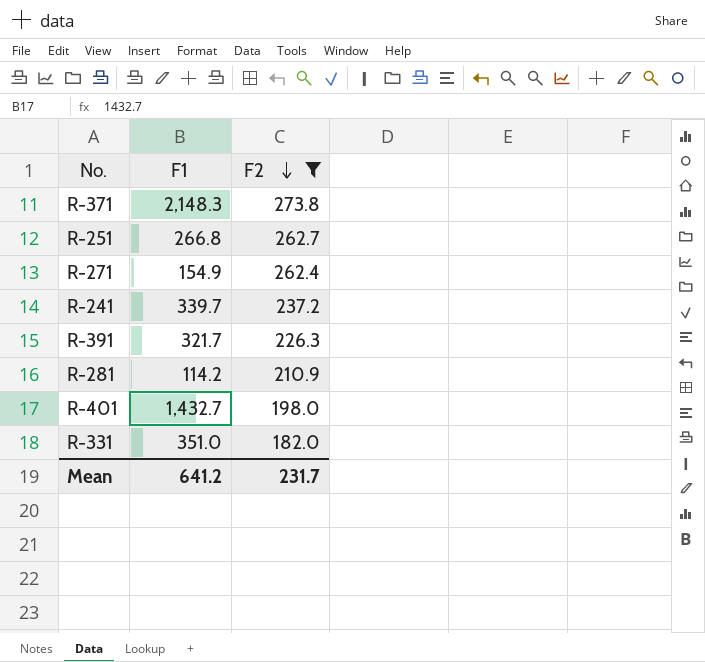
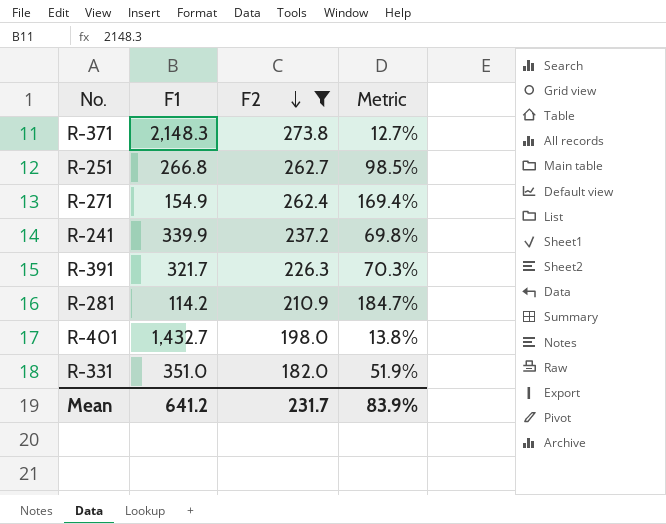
column Metric | formula: none -> [F2] / [F1]
R-241 | F1: 339.7 -> 339.9

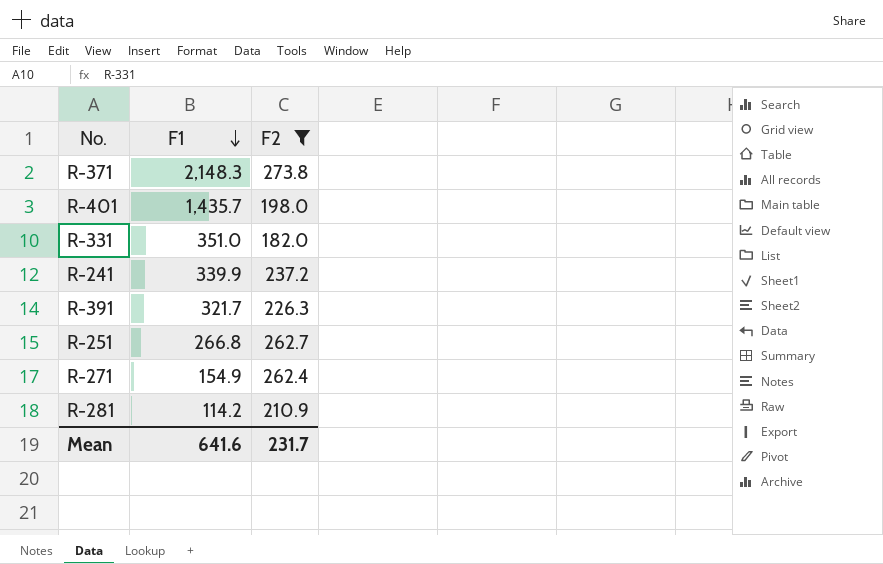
row order: F2 descending -> F1 descending
column Metric | formula: [F2] / [F1] -> none
R-401 | F1: 1,432.7 -> 1,435.7
Mean | F1: 641.2 -> 641.6

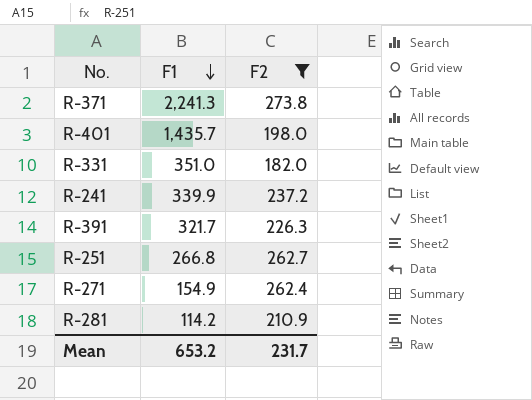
R-371 | F1: 2,148.3 -> 2,241.3
Mean | F1: 641.6 -> 653.2

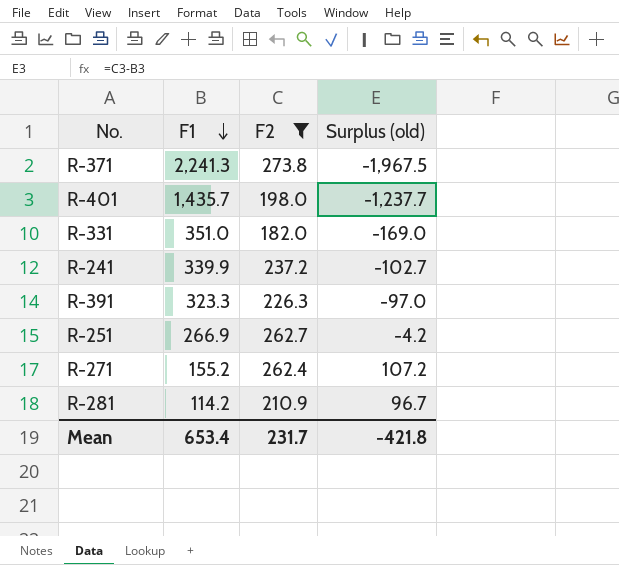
column Surplus (old) | formula: none -> [F2] - [F1]
R-391 | F1: 321.7 -> 323.3
R-251 | F1: 266.8 -> 266.9
R-271 | F1: 154.9 -> 155.2
Mean | F1: 653.2 -> 653.4

